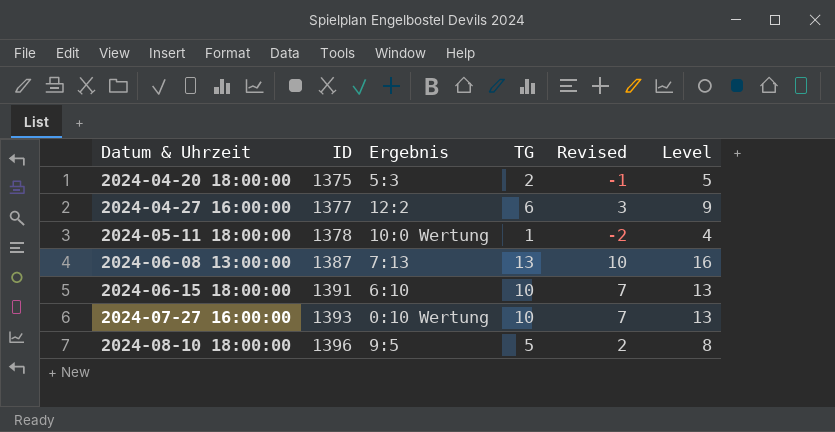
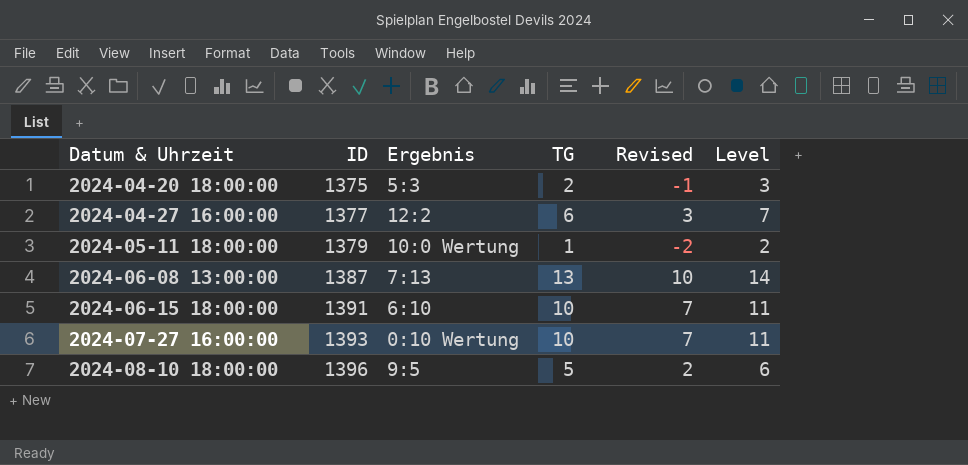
column Level | formula: [TG] + 3 -> [TG] + 1
2024-05-11 18:00:00 | ID: 1378 -> 1379

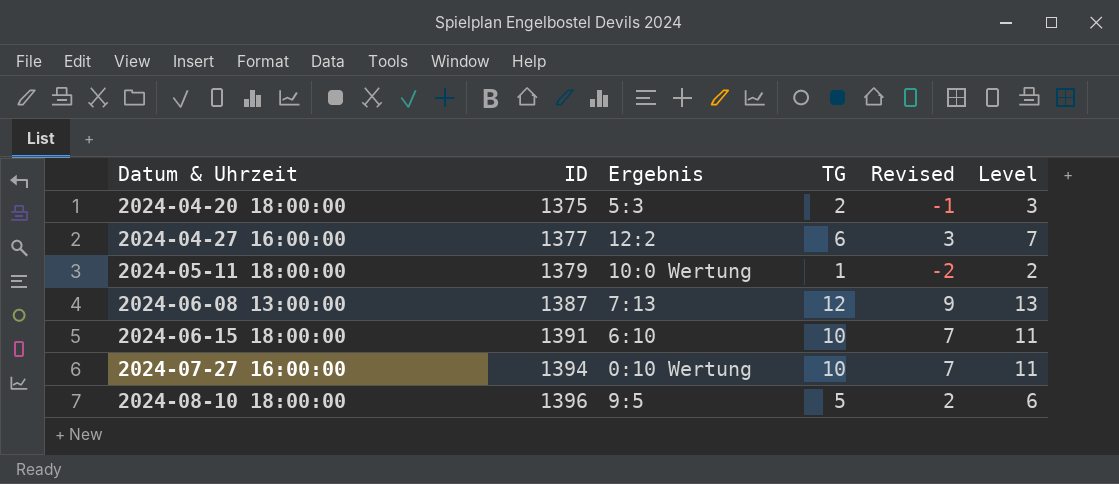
2024-06-08 13:00:00 | TG: 13 -> 12
2024-06-08 13:00:00 | Revised: 10 -> 9
2024-06-08 13:00:00 | Level: 14 -> 13
2024-07-27 16:00:00 | ID: 1393 -> 1394

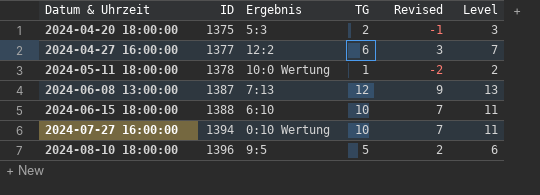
2024-05-11 18:00:00 | ID: 1379 -> 1378
2024-06-15 18:00:00 | ID: 1391 -> 1388

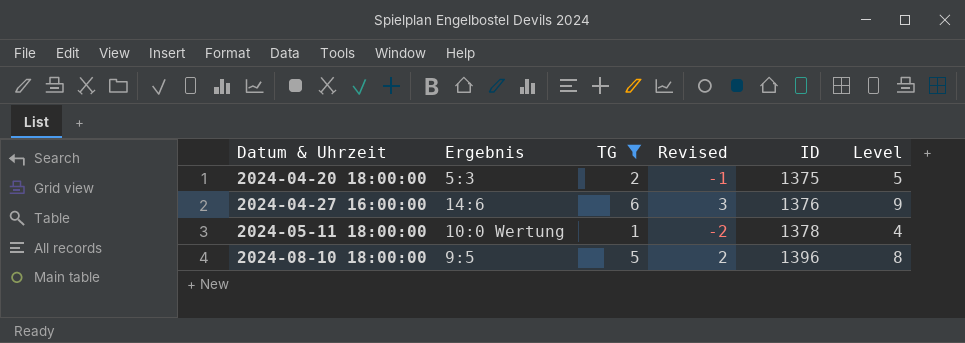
filter: none -> TG <= 6
column ID | position: 2 -> 5
column Level | formula: [TG] + 1 -> [TG] + 3
2024-04-27 16:00:00 | Ergebnis: 12:2 -> 14:6
2024-04-27 16:00:00 | ID: 1377 -> 1376

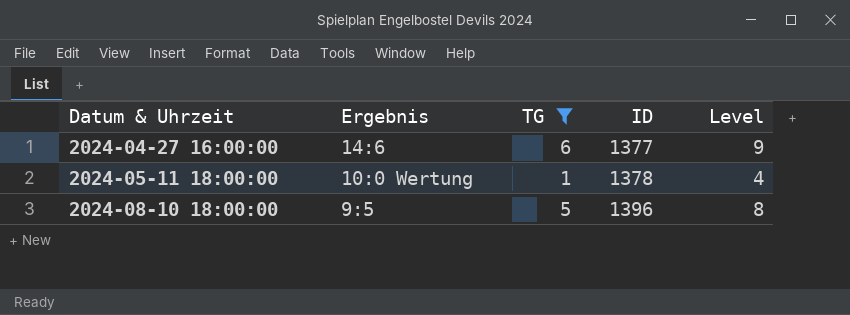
column Revised | formula: [TG] - 3 -> none
row 2024-04-20 18:00:00: 5:3 | 2 | -1 | 1375 | 5 -> none
2024-04-27 16:00:00 | ID: 1376 -> 1377

